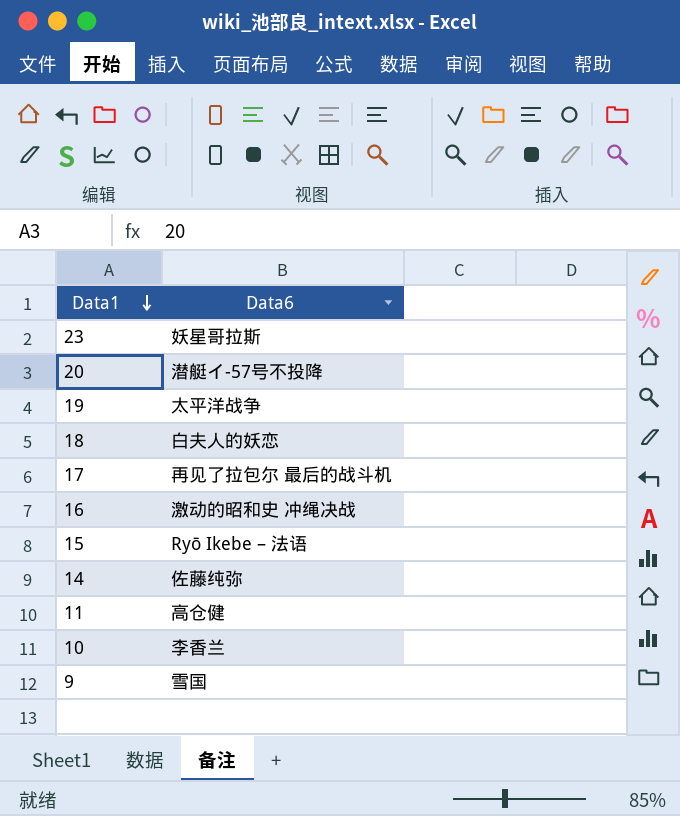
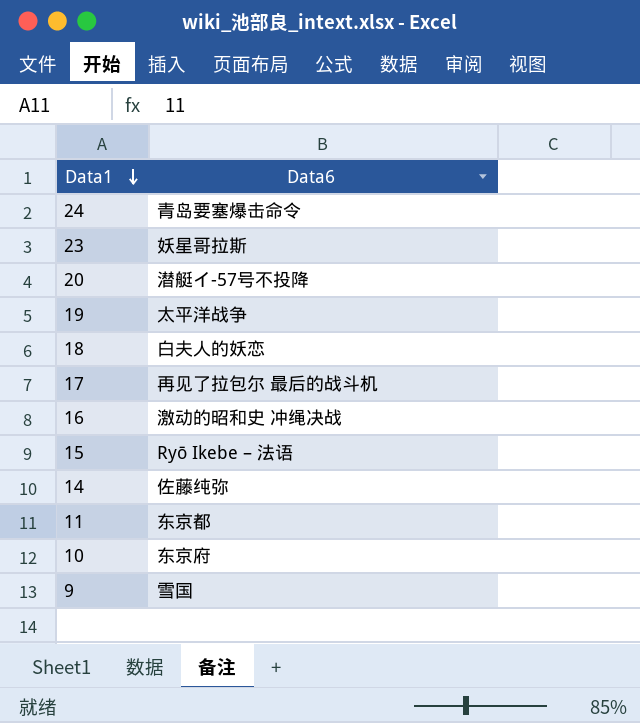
row 24: none -> 青岛要塞爆击命令
11 | Data6: 高仓健 -> 东京都
10 | Data6: 李香兰 -> 东京府

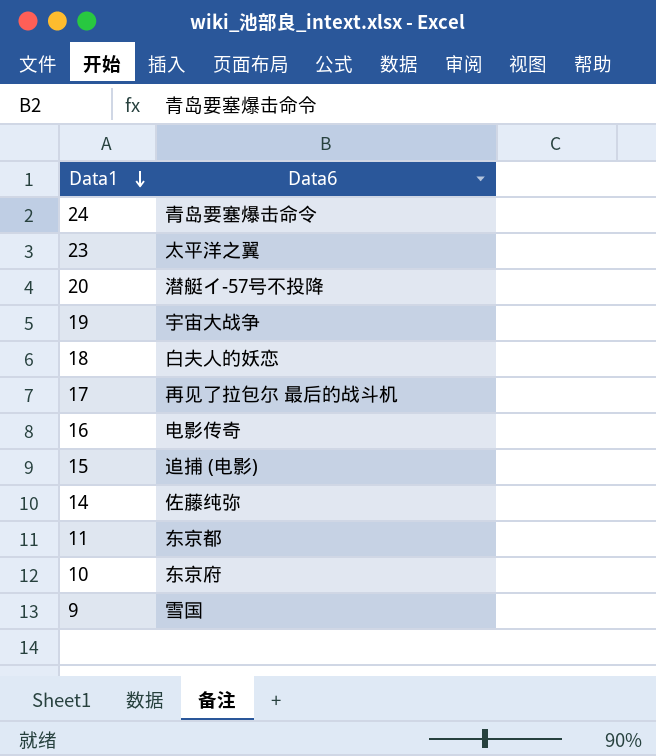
23 | Data6: 妖星哥拉斯 -> 太平洋之翼
19 | Data6: 太平洋战争 -> 宇宙大战争
16 | Data6: 激动的昭和史 冲绳决战 -> 电影传奇
15 | Data6: Ryō Ikebe – 法语 -> 追捕 (电影)

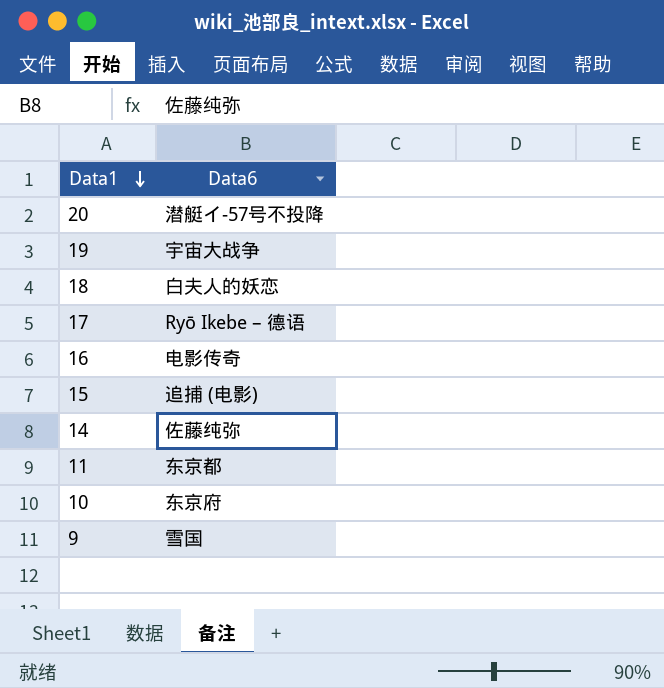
row 24: 青岛要塞爆击命令 -> none
row 23: 太平洋之翼 -> none
17 | Data6: 再见了拉包尔 最后的战斗机 -> Ryō Ikebe – 德语

